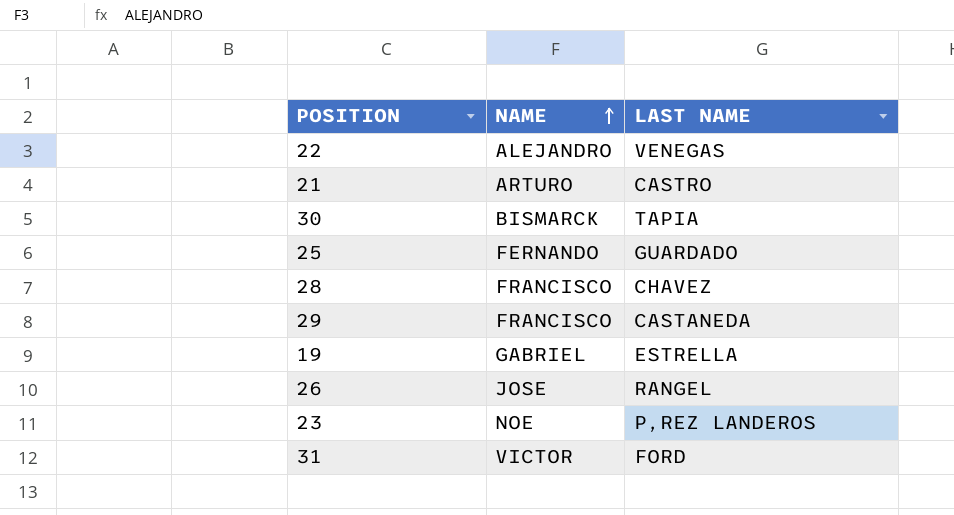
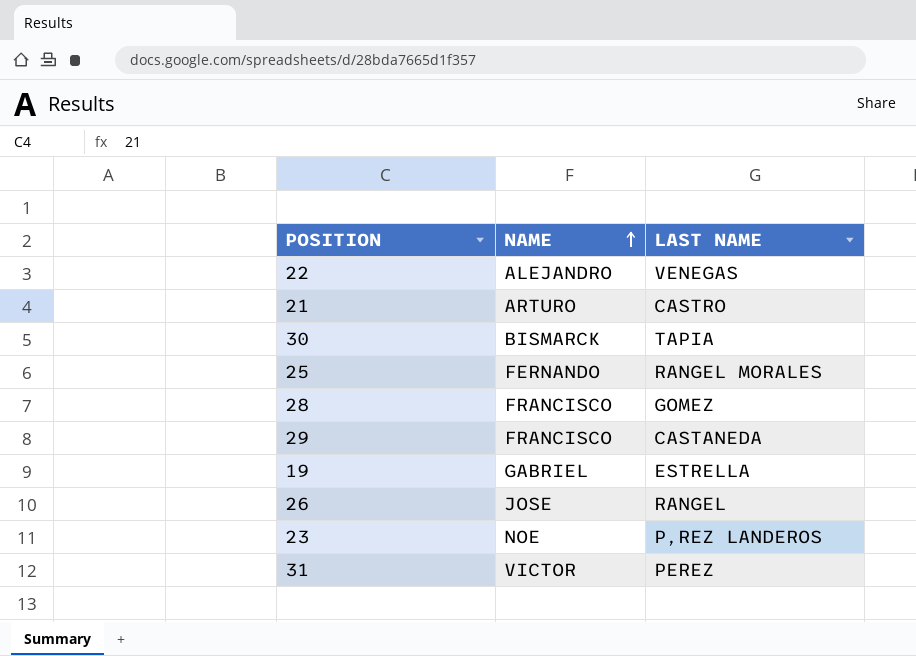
25 | LAST NAME: GUARDADO -> RANGEL MORALES
28 | LAST NAME: CHAVEZ -> GOMEZ
31 | LAST NAME: FORD -> PEREZ

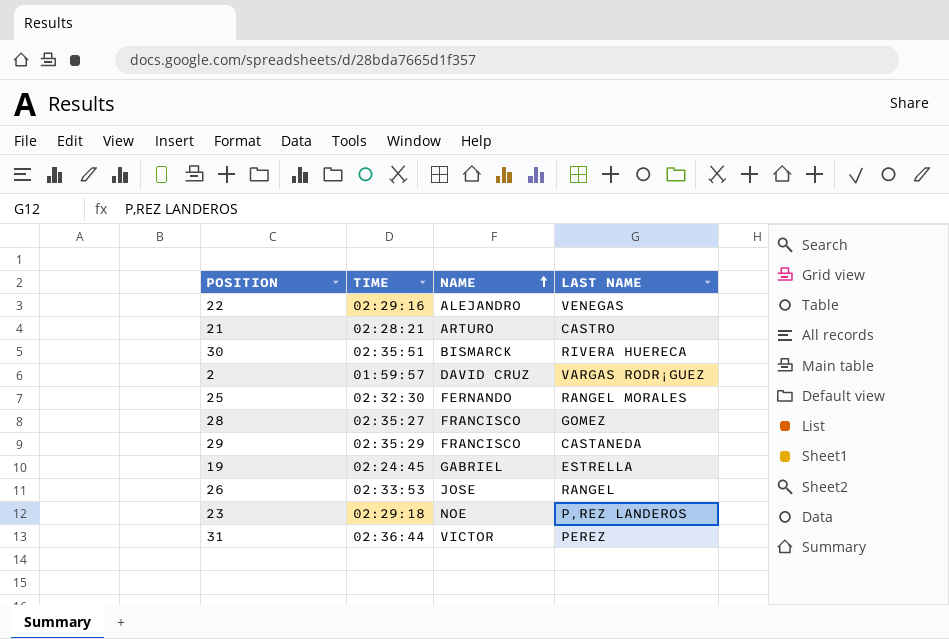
column TIME | position: none -> 2
30 | LAST NAME: TAPIA -> RIVERA HUERECA
row 2: none -> 01:59:57 | DAVID CRUZ | VARGAS RODR¡GUEZ

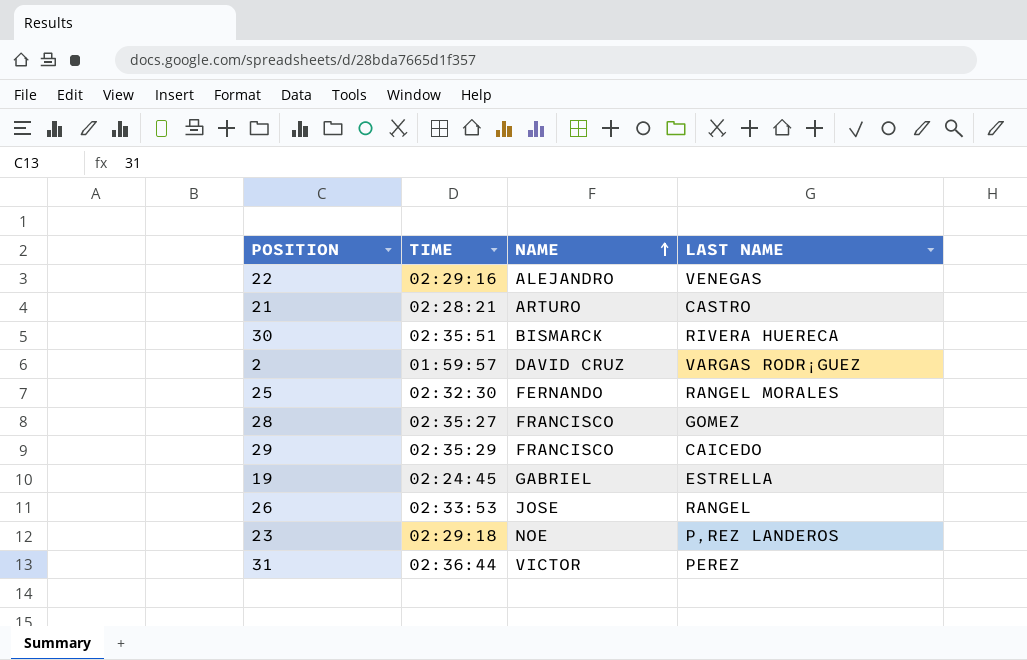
29 | LAST NAME: CASTANEDA -> CAICEDO

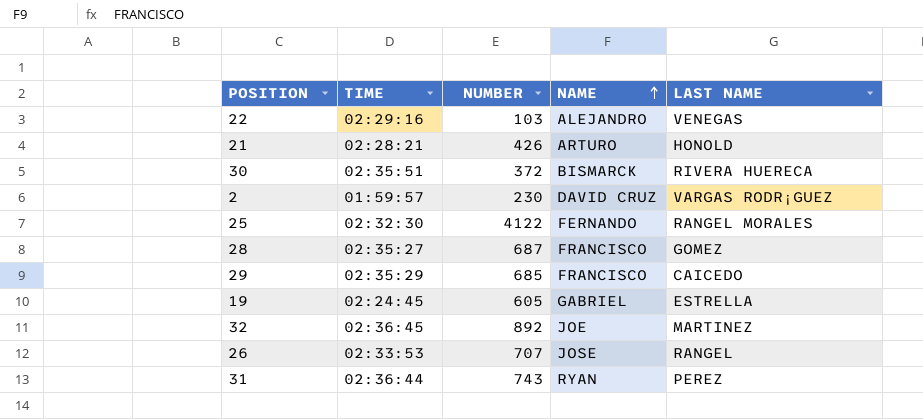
column NUMBER | position: none -> 3
row 23: 02:29:18 | NOE | P‚REZ LANDEROS -> none
21 | LAST NAME: CASTRO -> HONOLD
row 32: none -> 02:36:45 | 892 | JOE | MARTINEZ
31 | NAME: VICTOR -> RYAN

